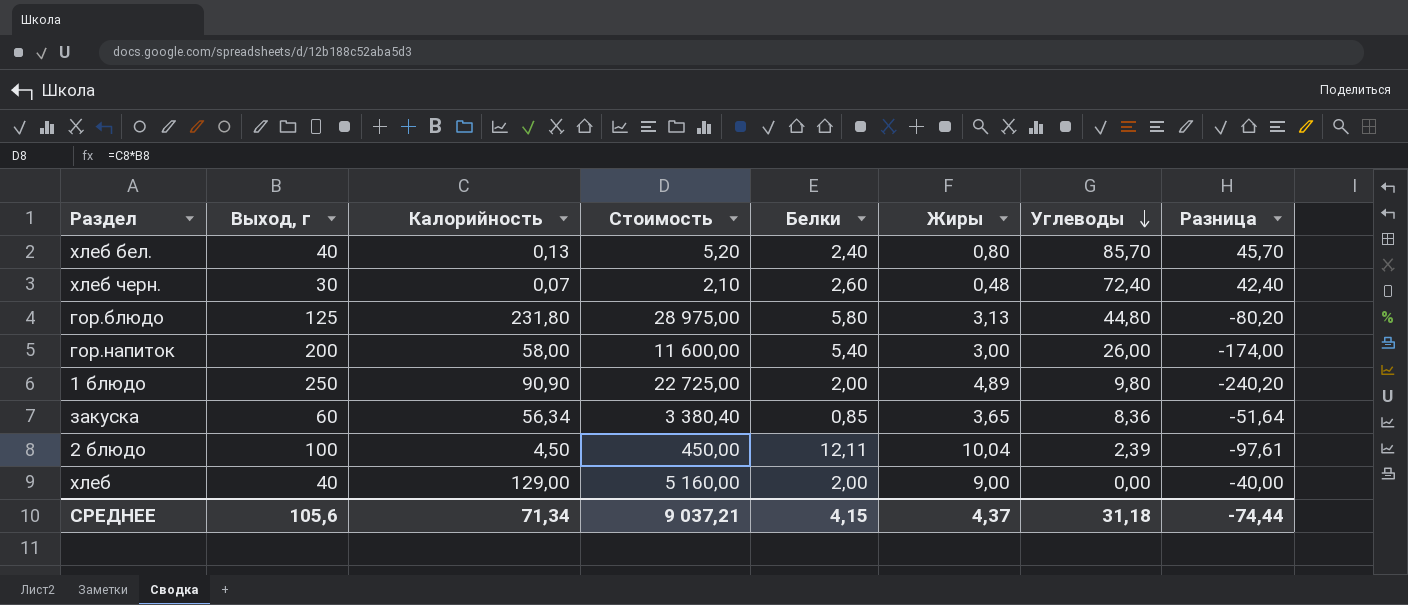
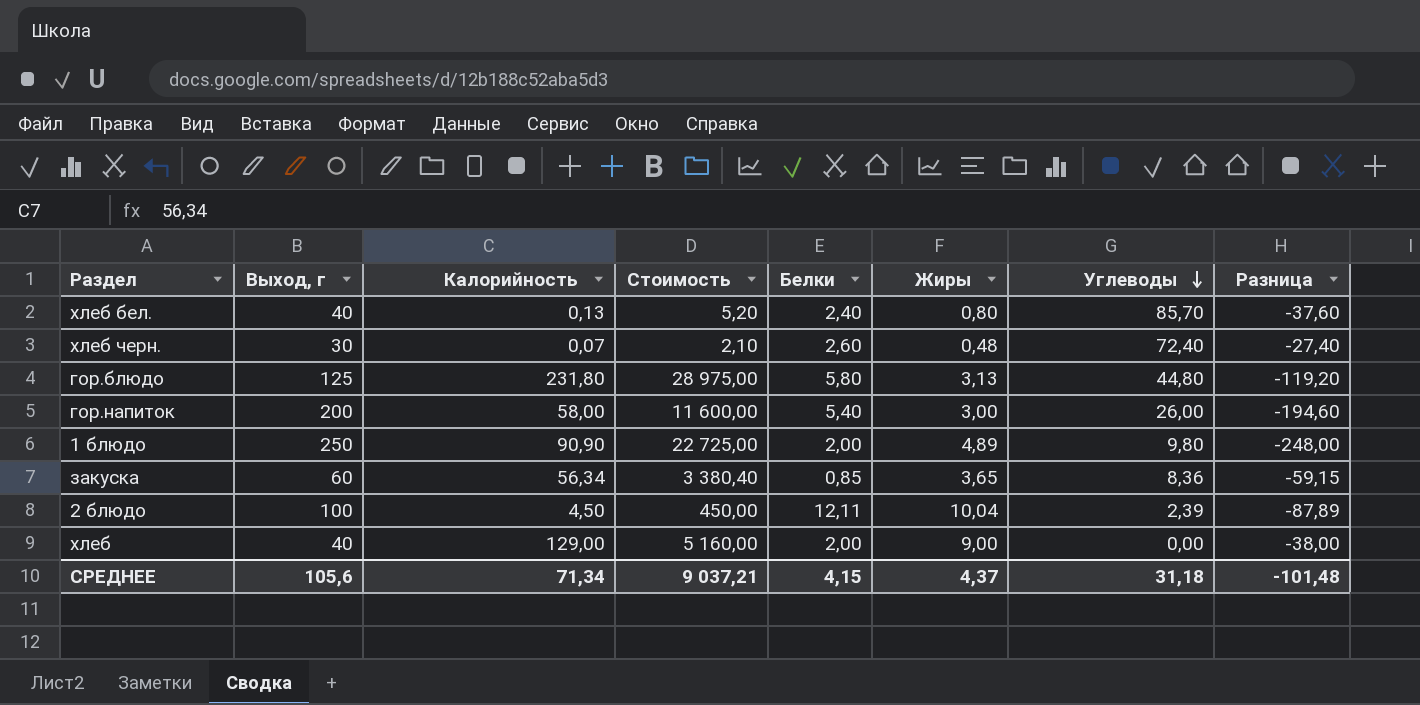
column Разница | formula: [Углеводы] - [Выход, г] -> [Белки] - [Выход, г]
СРЕДНЕЕ | Разница: -74,44 -> -101,48

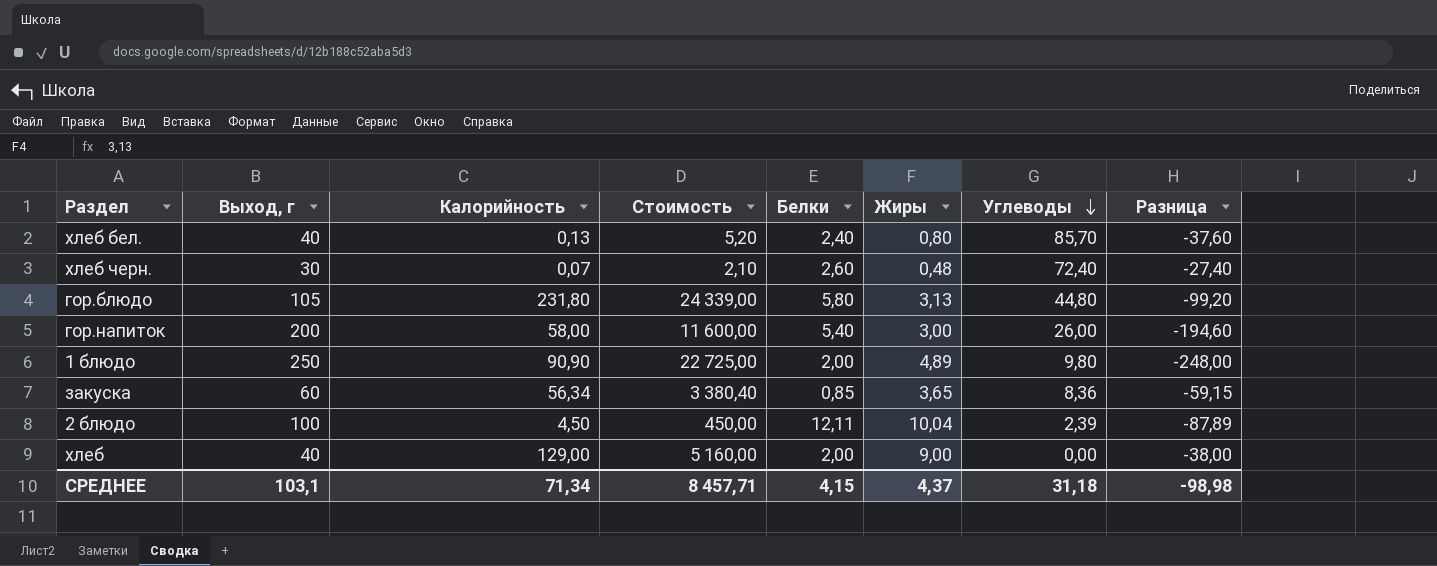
гор.блюдо | Выход, г: 125 -> 105
гор.блюдо | Стоимость: 28 975,00 -> 24 339,00
гор.блюдо | Разница: -119,20 -> -99,20
СРЕДНЕЕ | Выход, г: 105,6 -> 103,1
СРЕДНЕЕ | Стоимость: 9 037,21 -> 8 457,71
СРЕДНЕЕ | Разница: -101,48 -> -98,98

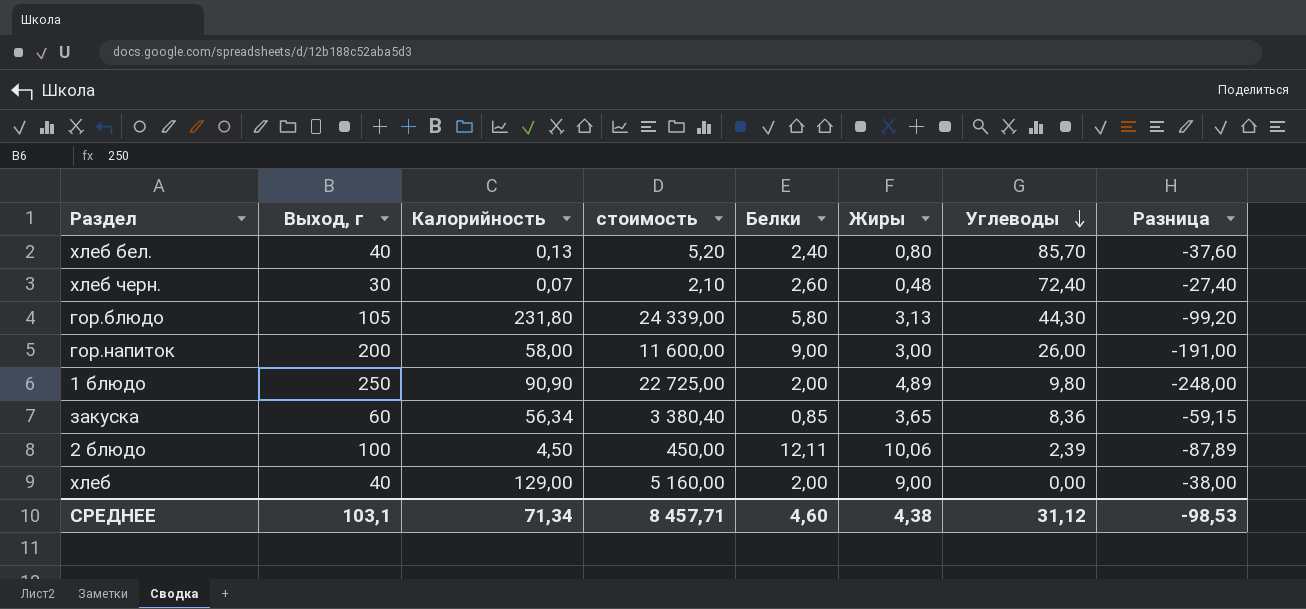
column name: Стоимость -> стоимость
гор.блюдо | Углеводы: 44,80 -> 44,30
гор.напиток | Белки: 5,40 -> 9,00
гор.напиток | Разница: -194,60 -> -191,00
2 блюдо | Жиры: 10,04 -> 10,06
СРЕДНЕЕ | Белки: 4,15 -> 4,60
СРЕДНЕЕ | Жиры: 4,37 -> 4,38
СРЕДНЕЕ | Углеводы: 31,18 -> 31,12
СРЕДНЕЕ | Разница: -98,98 -> -98,53

